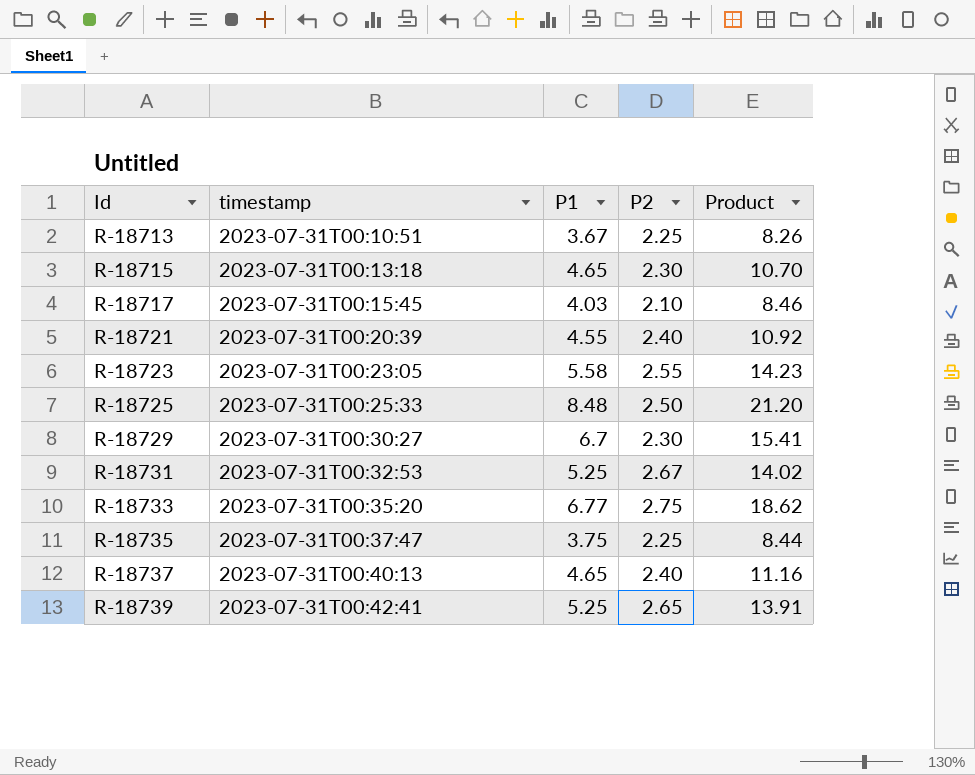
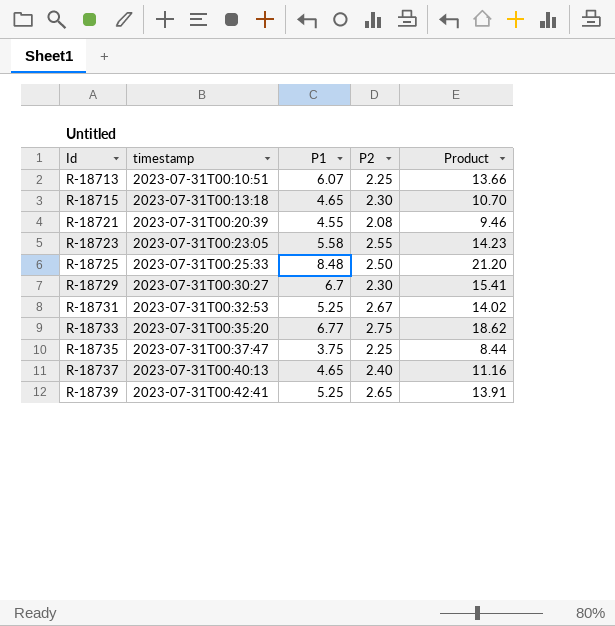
row R-18717: 2023-07-31T00:15:45 | 4.03 | 2.10 | 8.46 -> none
R-18713 | P1: 3.67 -> 6.07
R-18713 | Product: 8.26 -> 13.66
R-18721 | P2: 2.40 -> 2.08
R-18721 | Product: 10.92 -> 9.46

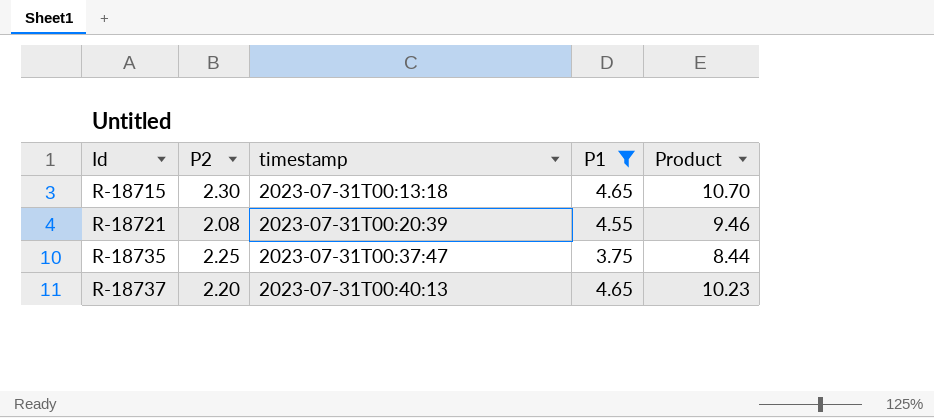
filter: none -> P1 <= 4.65
column P2 | position: 4 -> 2
R-18737 | P2: 2.40 -> 2.20
R-18737 | Product: 11.16 -> 10.23

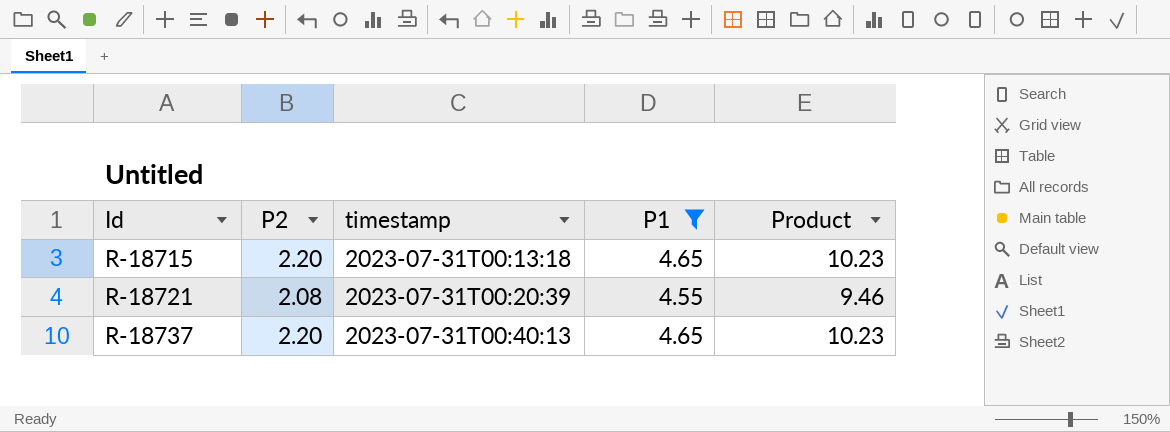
row R-18735: 2.25 | 2023-07-31T00:37:47 | 3.75 | 8.44 -> none
R-18715 | P2: 2.30 -> 2.20
R-18715 | Product: 10.70 -> 10.23

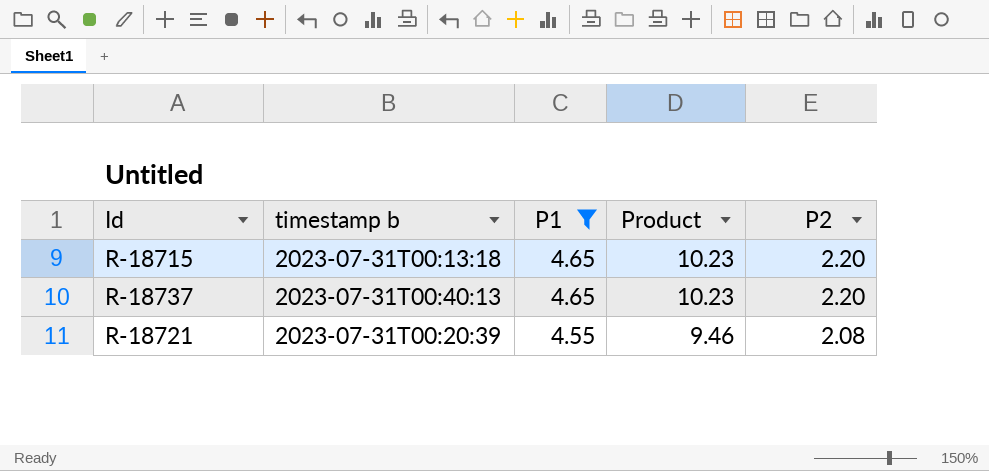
row order: Id ascending -> P1 descending
column name: timestamp -> timestamp b
column P2 | position: 2 -> 5

